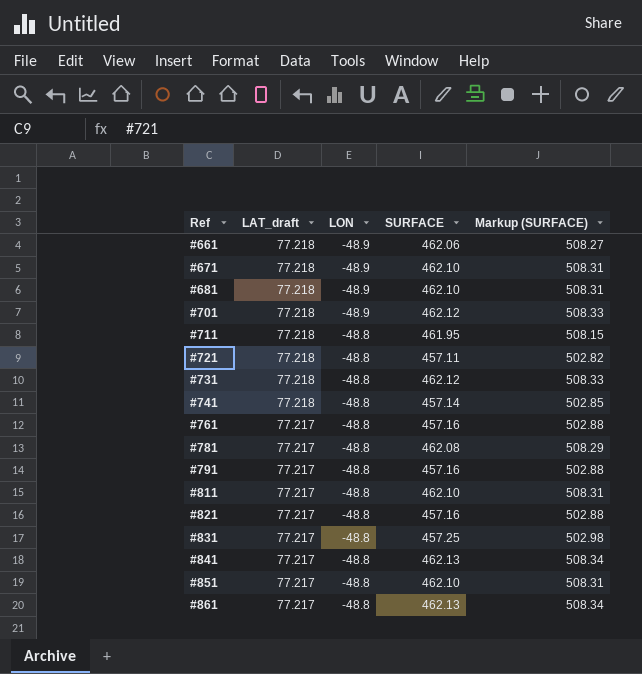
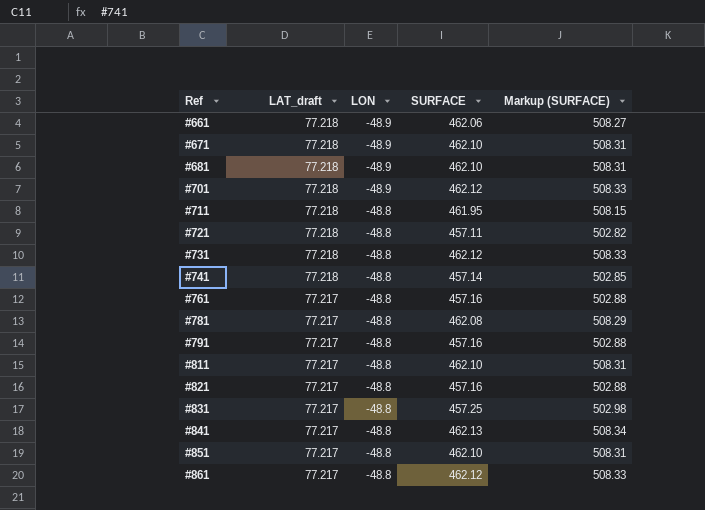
#861 | SURFACE: 462.13 -> 462.12
#861 | Markup (SURFACE): 508.34 -> 508.33

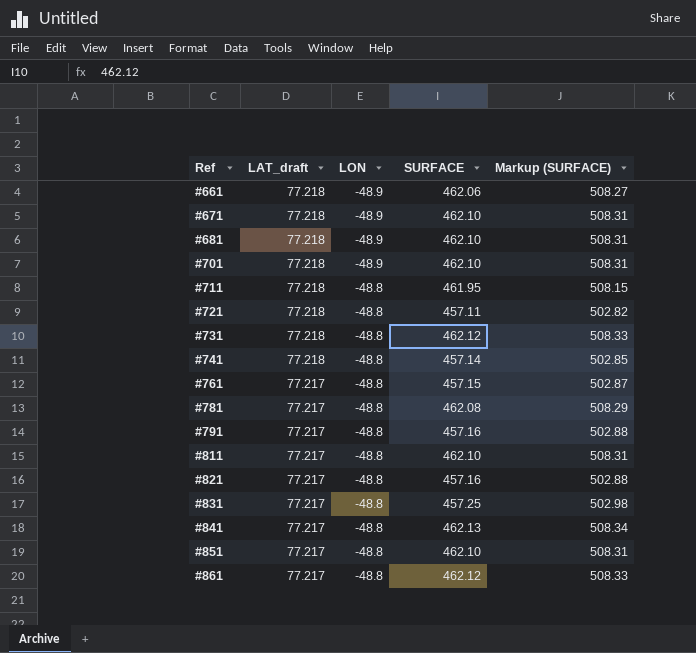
#701 | SURFACE: 462.12 -> 462.10
#701 | Markup (SURFACE): 508.33 -> 508.31
#761 | SURFACE: 457.16 -> 457.15
#761 | Markup (SURFACE): 502.88 -> 502.87

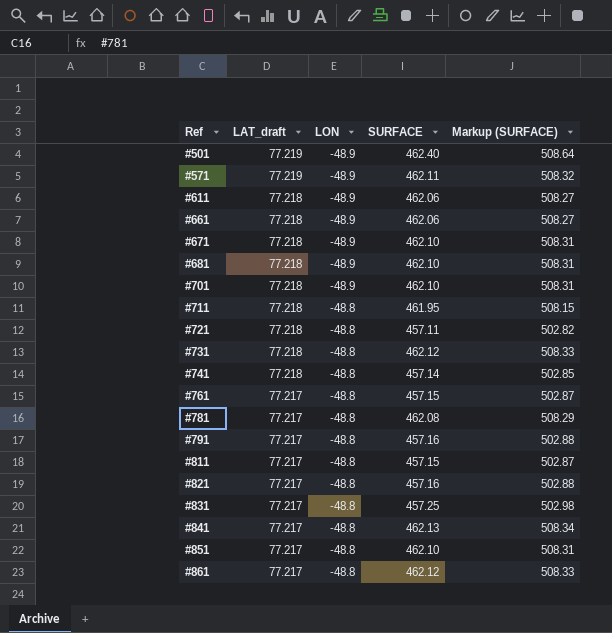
row #501: none -> 77.219 | -48.9 | 462.40 | 508.64
row #571: none -> 77.219 | -48.9 | 462.11 | 508.32
row #611: none -> 77.218 | -48.9 | 462.06 | 508.27
#811 | SURFACE: 462.10 -> 457.15
#811 | Markup (SURFACE): 508.31 -> 502.87

